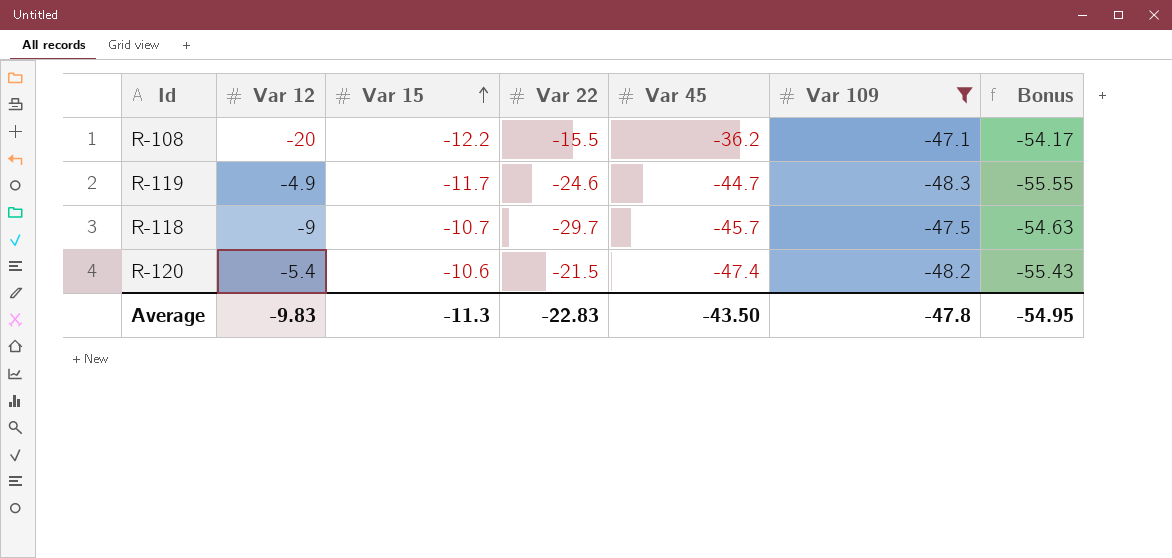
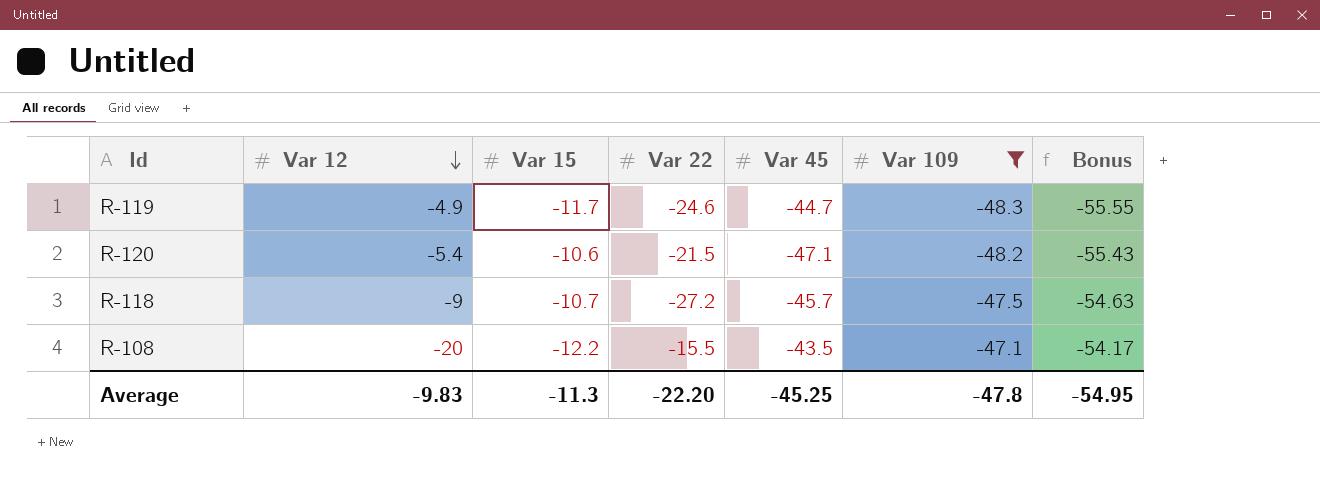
row order: Var 15 ascending -> Var 12 descending
R-120 | Var 45: -47.4 -> -47.1
R-118 | Var 22: -29.7 -> -27.2
R-108 | Var 45: -36.2 -> -43.5
Average | Var 22: -22.83 -> -22.20
Average | Var 45: -43.50 -> -45.25

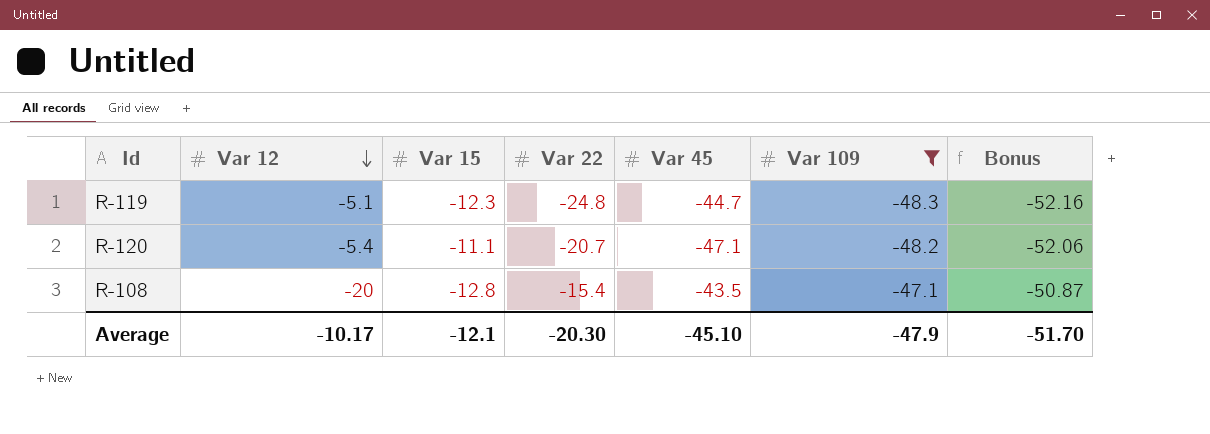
column Bonus | formula: [Var 109] * 1.15 -> [Var 109] * 1.08
row R-118: -9 | -10.7 | -27.2 | -45.7 | -47.5 | -54.63 -> none
R-119 | Var 12: -4.9 -> -5.1
R-119 | Var 15: -11.7 -> -12.3
R-119 | Var 22: -24.6 -> -24.8
R-120 | Var 15: -10.6 -> -11.1
R-120 | Var 22: -21.5 -> -20.7
R-108 | Var 15: -12.2 -> -12.8
R-108 | Var 22: -15.5 -> -15.4
Average | Var 12: -9.83 -> -10.17
Average | Var 15: -11.3 -> -12.1
Average | Var 22: -22.20 -> -20.30
Average | Var 45: -45.25 -> -45.10
Average | Var 109: -47.8 -> -47.9
Average | Bonus: -54.95 -> -51.70

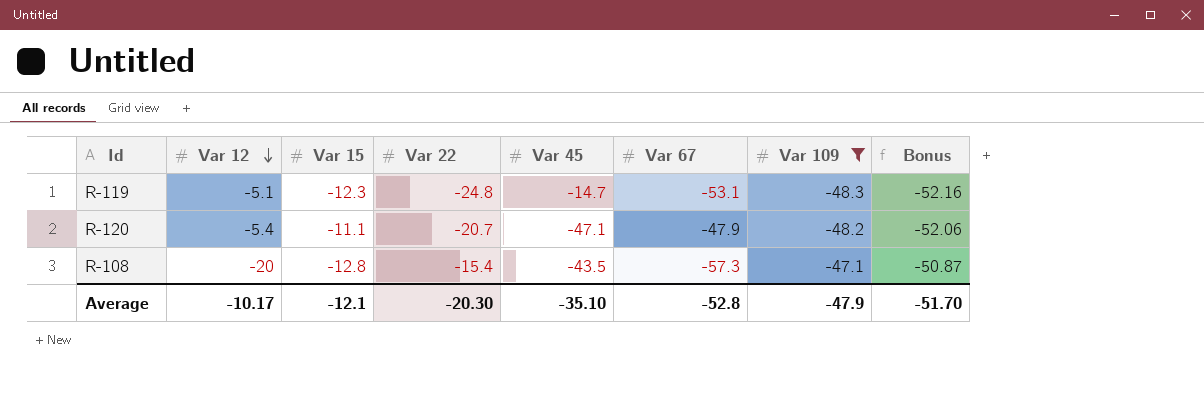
column Var 67 | position: none -> 6
R-119 | Var 45: -44.7 -> -14.7
Average | Var 45: -45.10 -> -35.10

